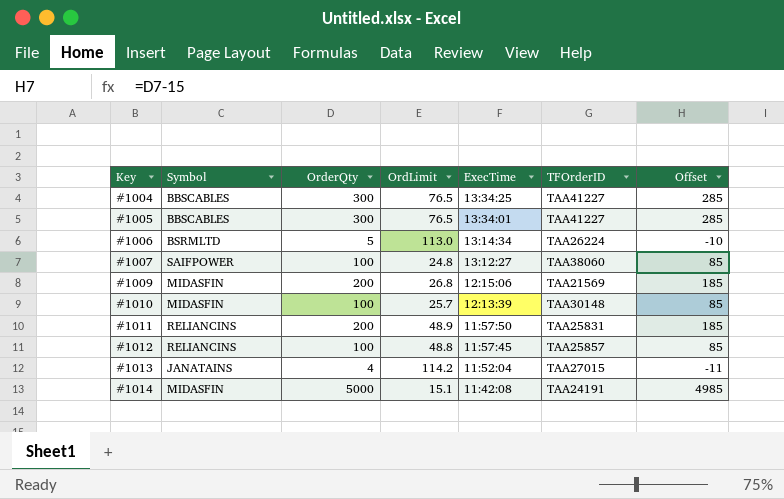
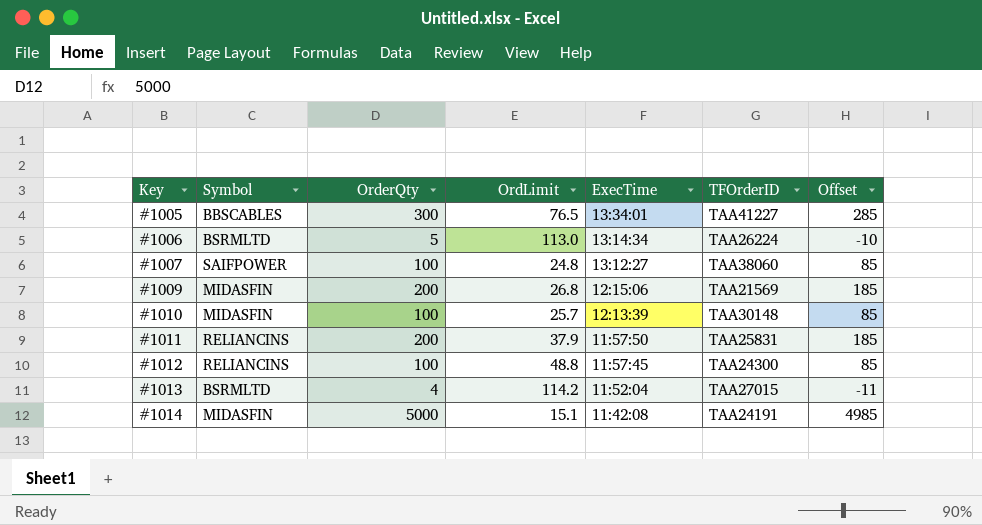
row #1004: BBSCABLES | 300 | 76.5 | 13:34:25 | TAA41227 | 285 -> none
#1011 | OrdLimit: 48.9 -> 37.9
#1012 | TFOrderID: TAA25857 -> TAA24300
#1013 | Symbol: JANATAINS -> BSRMLTD

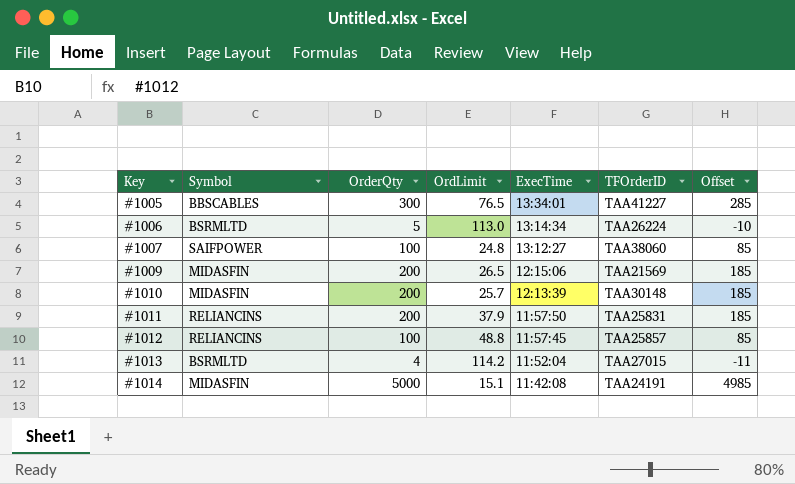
#1009 | OrdLimit: 26.8 -> 26.5
#1010 | OrderQty: 100 -> 200
#1010 | Offset: 85 -> 185
#1012 | TFOrderID: TAA24300 -> TAA25857

